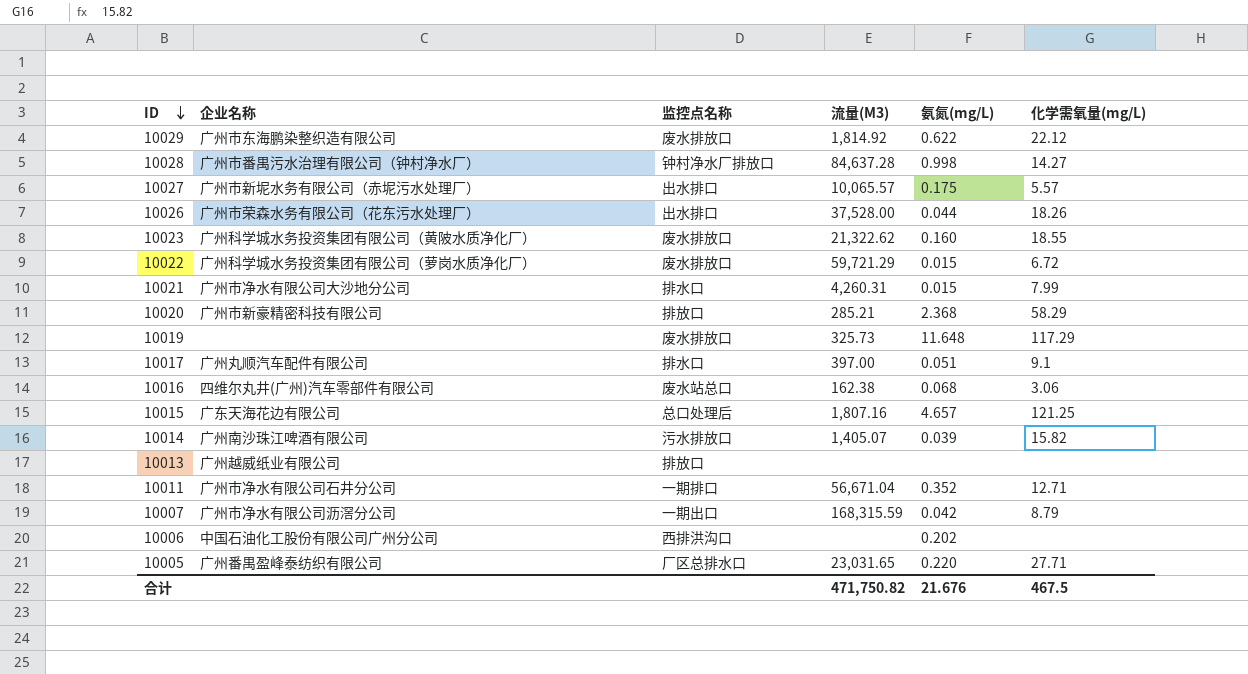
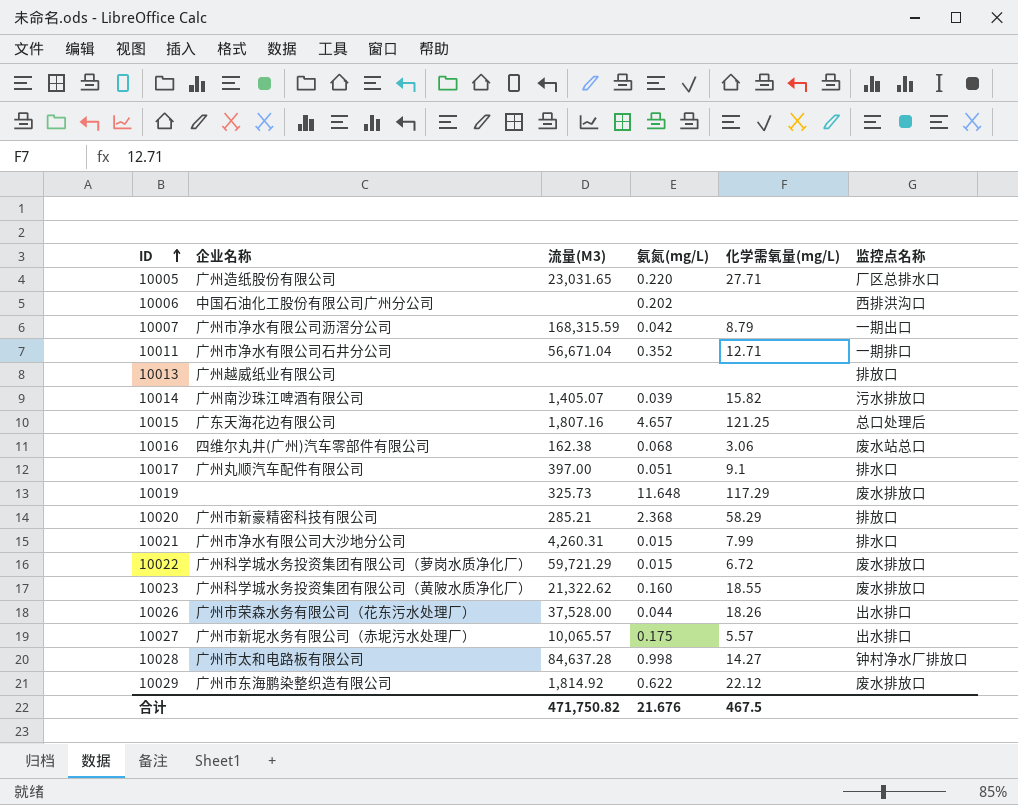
row order: ID descending -> ID ascending
column 监控点名称 | position: 3 -> 6
10005 | 企业名称: 广州番禺盈峰泰纺织有限公司 -> 广州造纸股份有限公司
10028 | 企业名称: 广州市番禺污水治理有限公司（钟村净水厂） -> 广州市太和电路板有限公司

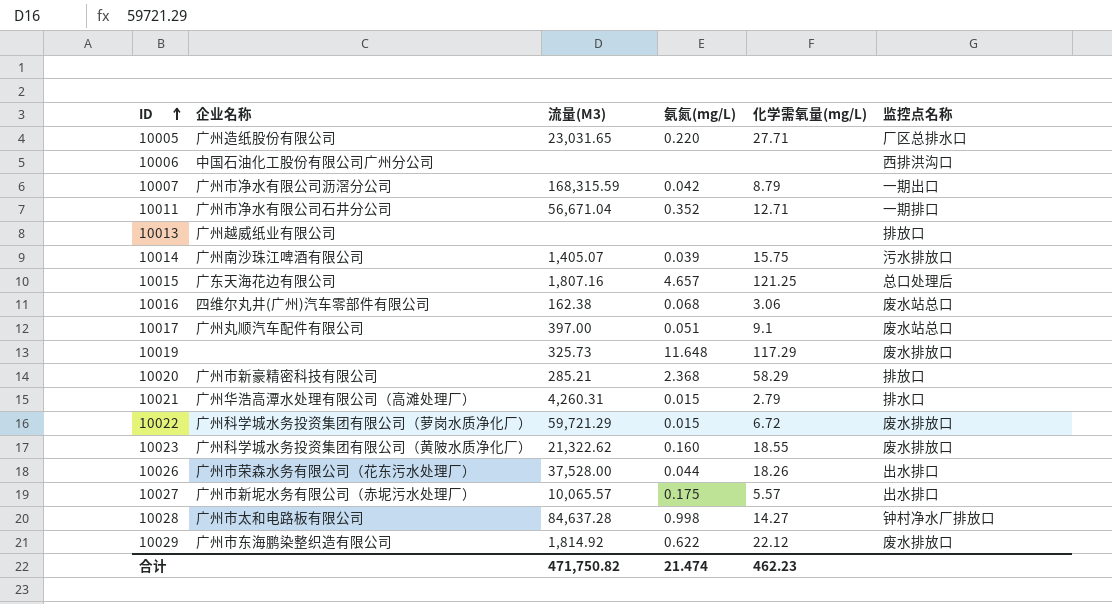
10006 | 氨氮(mg/L): 0.202 -> none
10014 | 化学需氧量(mg/L): 15.82 -> 15.75
10017 | 监控点名称: 排水口 -> 废水站总口
10021 | 企业名称: 广州市净水有限公司大沙地分公司 -> 广州华浩高潭水处理有限公司（高滩处理厂）
10021 | 化学需氧量(mg/L): 7.99 -> 2.79
合计 | 氨氮(mg/L): 21.676 -> 21.474
合计 | 化学需氧量(mg/L): 467.5 -> 462.23

